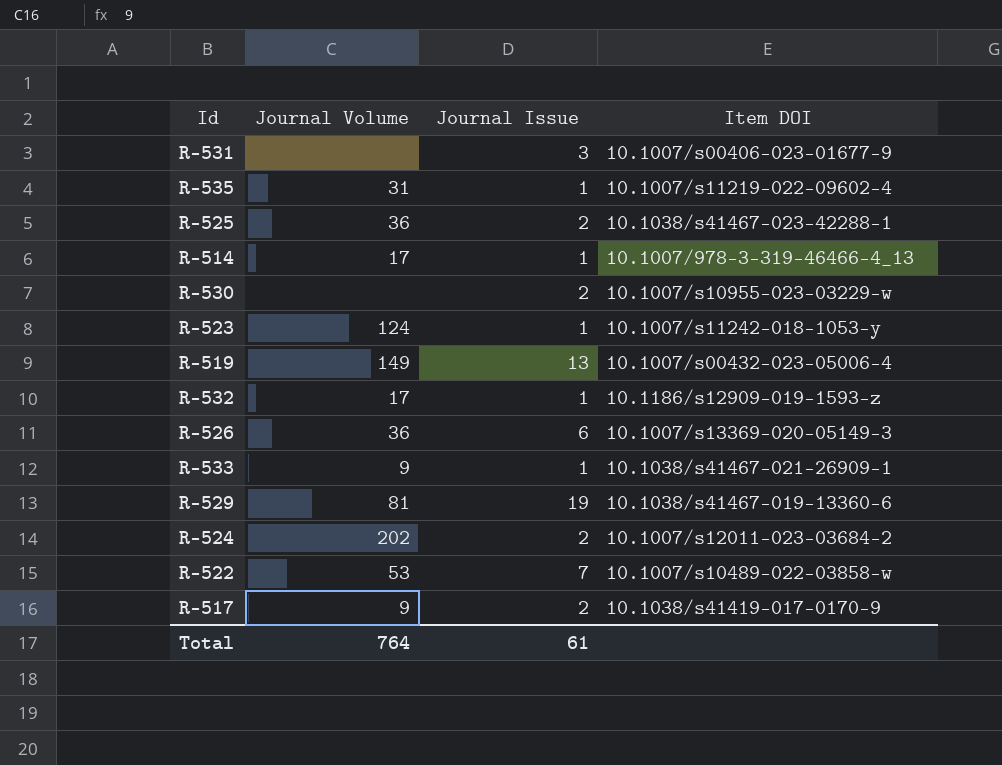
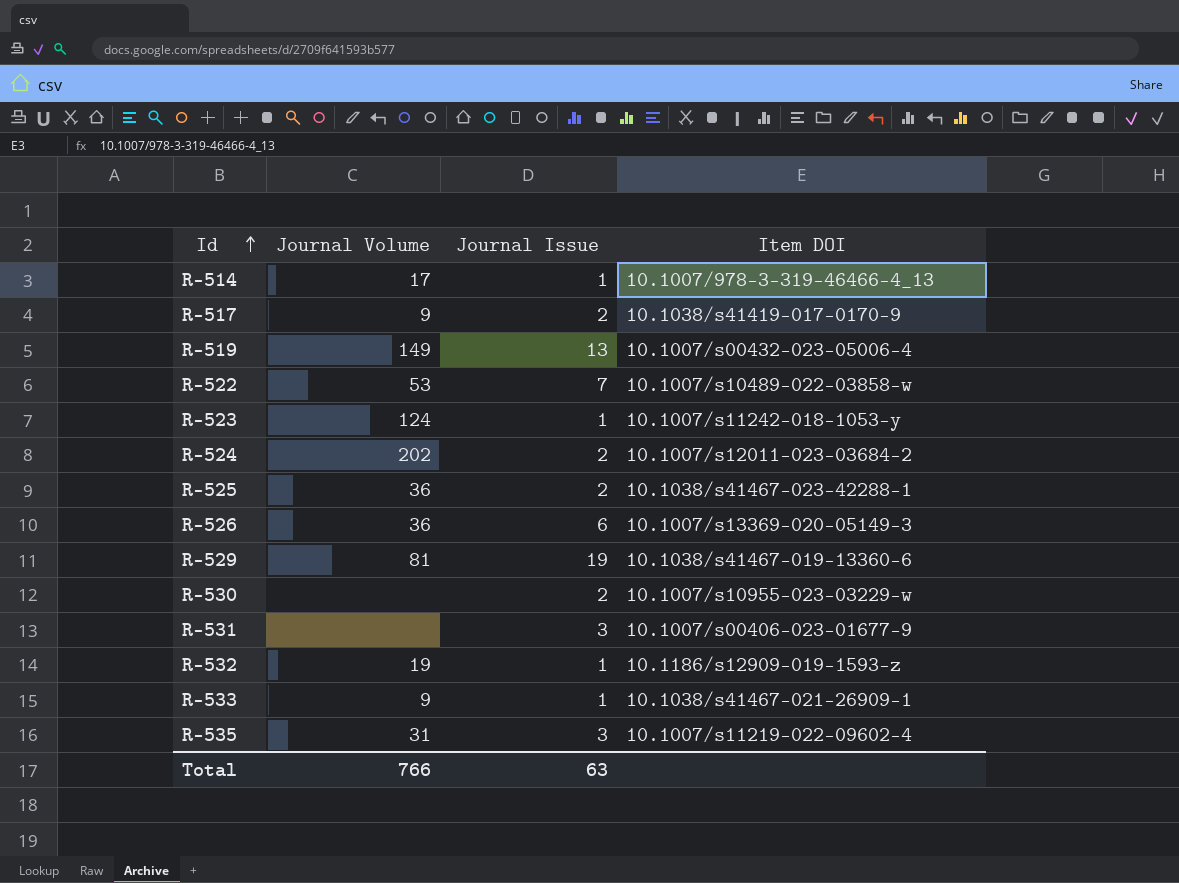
row order: none -> Id ascending
R-532 | Journal Volume: 17 -> 19
R-535 | Journal Issue: 1 -> 3
Total | Journal Volume: 764 -> 766
Total | Journal Issue: 61 -> 63

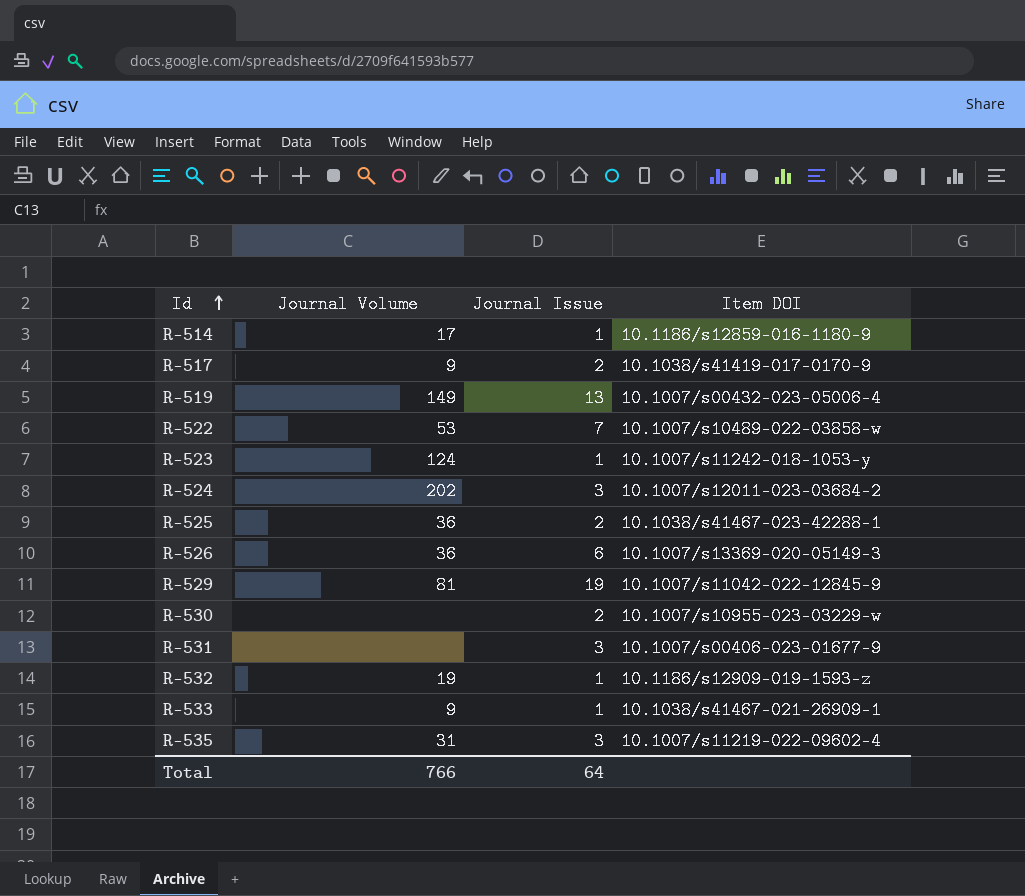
R-514 | Item DOI: 10.1007/978-3-319-46466-4_13 -> 10.1186/s12859-016-1180-9
R-524 | Journal Issue: 2 -> 3
R-529 | Item DOI: 10.1038/s41467-019-13360-6 -> 10.1007/s11042-022-12845-9
Total | Journal Issue: 63 -> 64

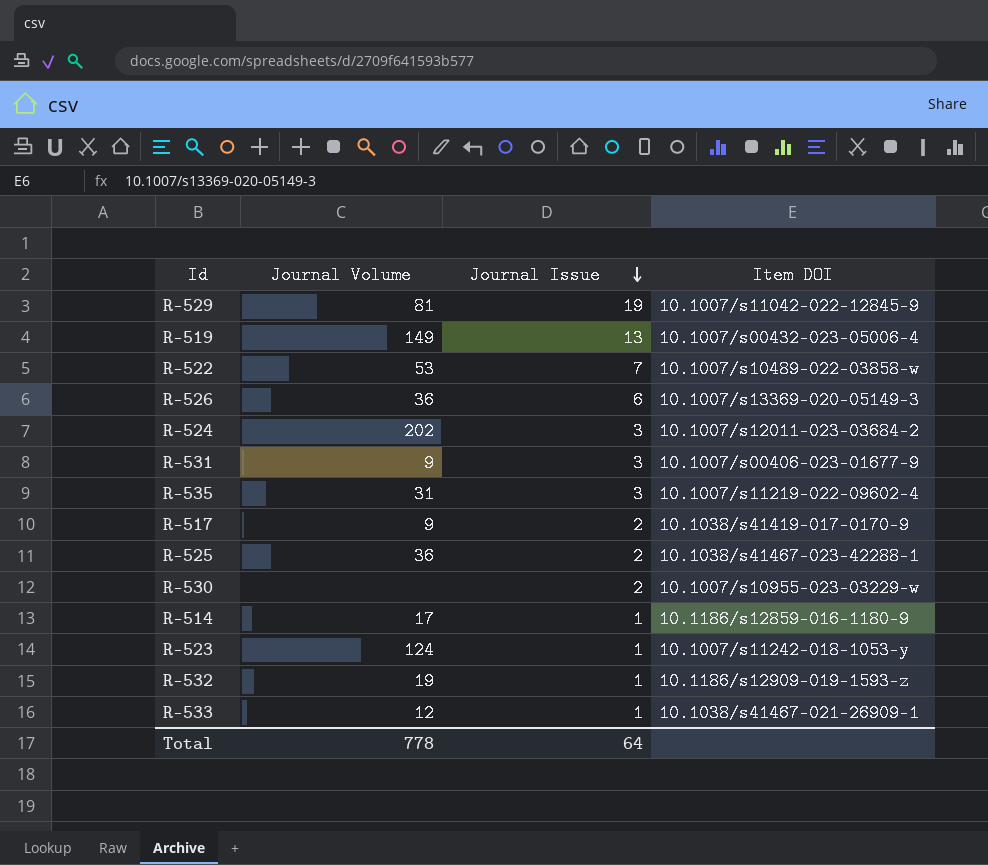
row order: Id ascending -> Journal Issue descending
R-531 | Journal Volume: none -> 9
R-533 | Journal Volume: 9 -> 12
Total | Journal Volume: 766 -> 778

